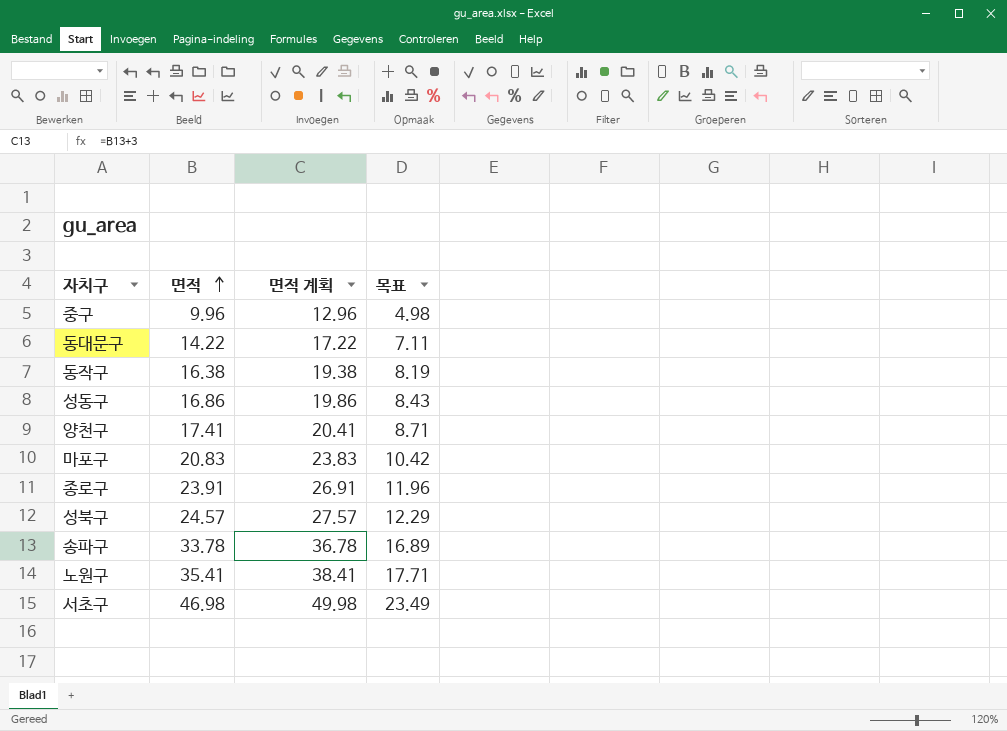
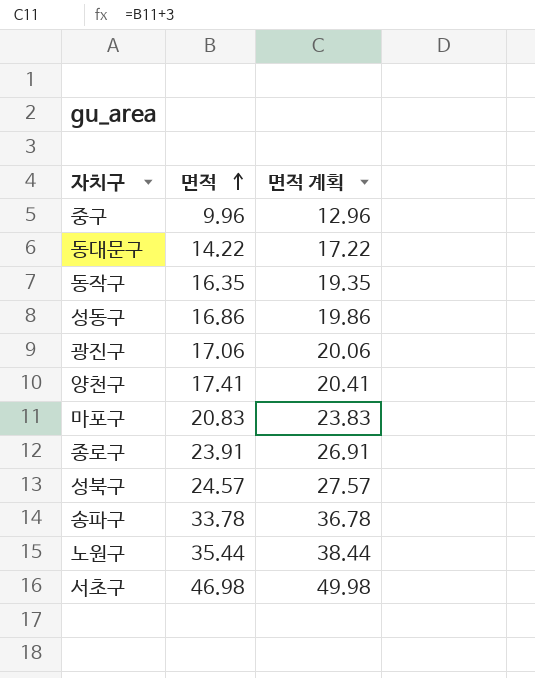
column 목표 | formula: [면적] * 0.5 -> none
동작구 | 면적: 16.38 -> 16.35
동작구 | 면적 계획: 19.38 -> 19.35
row 광진구: none -> 17.06 | 20.06
노원구 | 면적: 35.41 -> 35.44
노원구 | 면적 계획: 38.41 -> 38.44

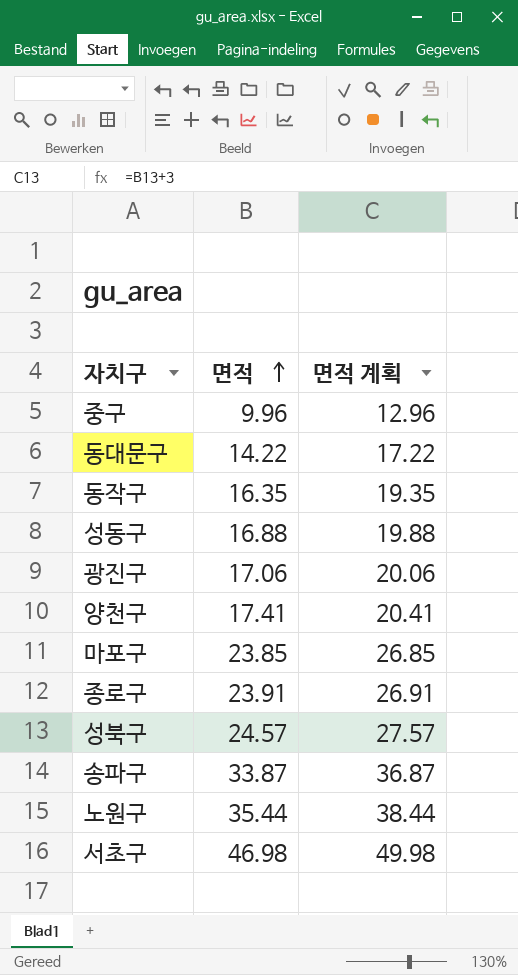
성동구 | 면적: 16.86 -> 16.88
성동구 | 면적 계획: 19.86 -> 19.88
마포구 | 면적: 20.83 -> 23.85
마포구 | 면적 계획: 23.83 -> 26.85
송파구 | 면적: 33.78 -> 33.87
송파구 | 면적 계획: 36.78 -> 36.87

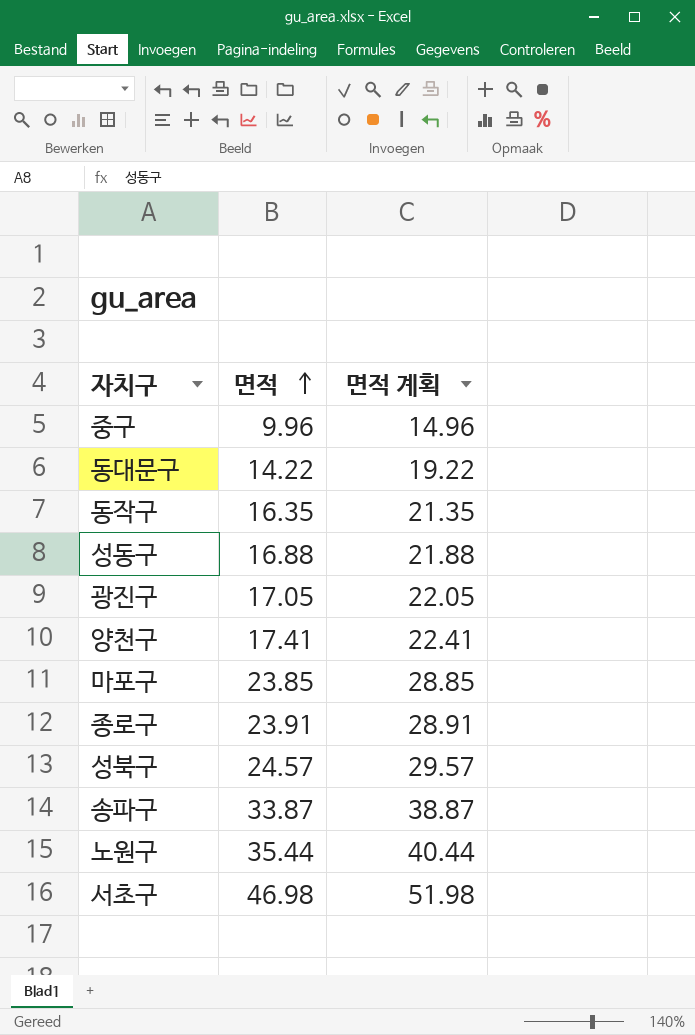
column 면적 계획 | formula: [면적] + 3 -> [면적] + 5
광진구 | 면적: 17.06 -> 17.05

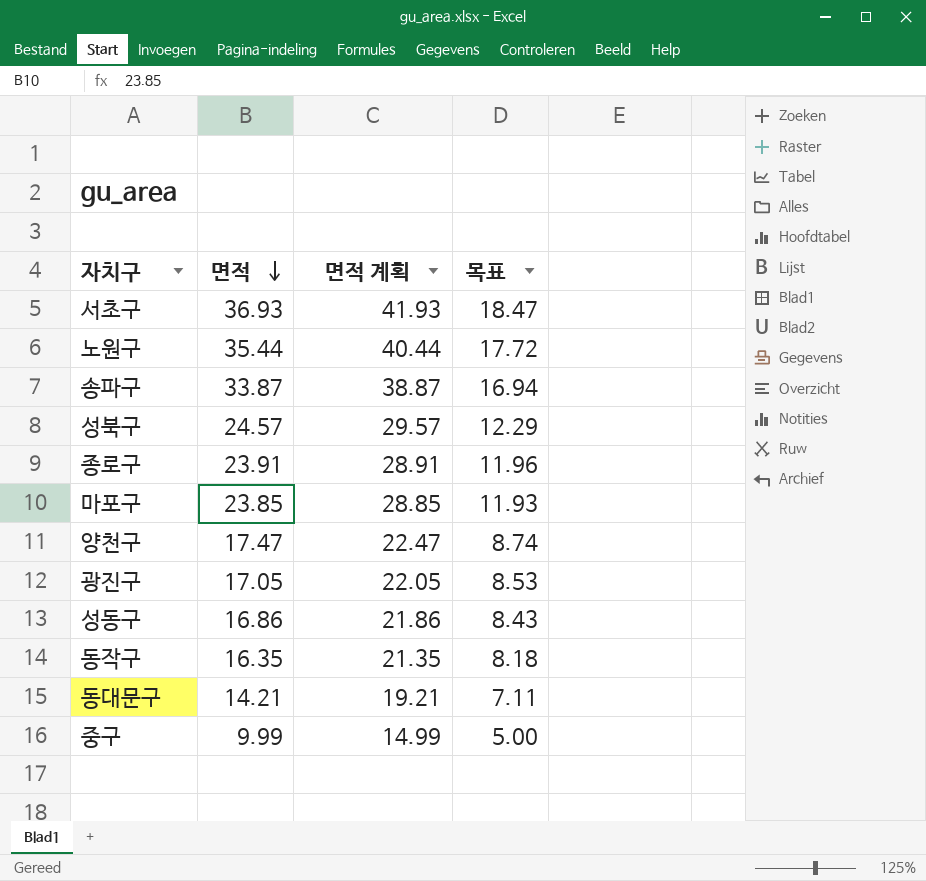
row order: 면적 ascending -> 면적 descending
column 목표 | formula: none -> [면적] * 0.5
서초구 | 면적: 46.98 -> 36.93
서초구 | 면적 계획: 51.98 -> 41.93
양천구 | 면적: 17.41 -> 17.47
양천구 | 면적 계획: 22.41 -> 22.47
성동구 | 면적: 16.88 -> 16.86
성동구 | 면적 계획: 21.88 -> 21.86
동대문구 | 면적: 14.22 -> 14.21
동대문구 | 면적 계획: 19.22 -> 19.21
중구 | 면적: 9.96 -> 9.99
중구 | 면적 계획: 14.96 -> 14.99

